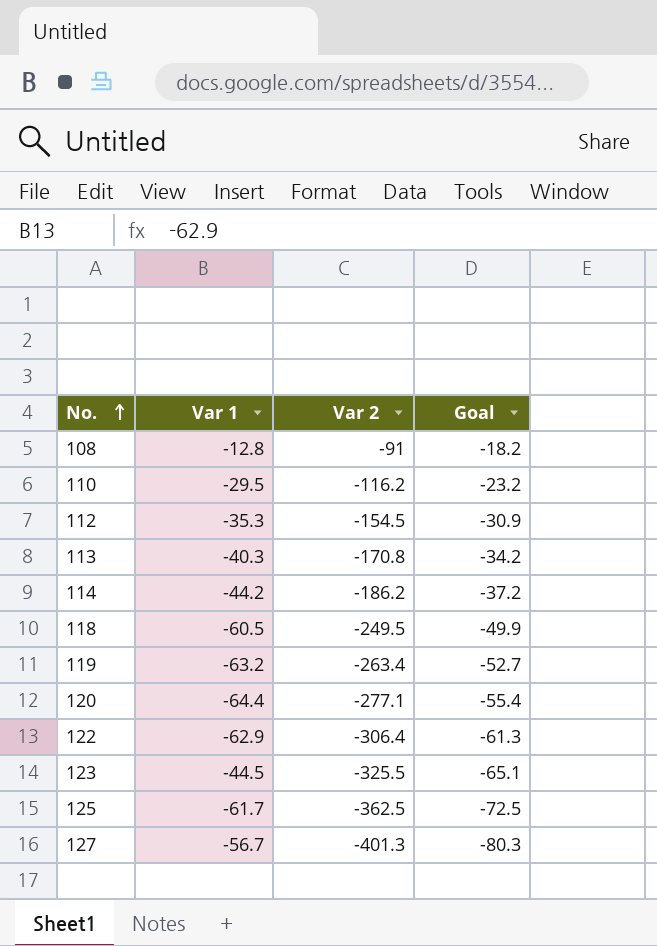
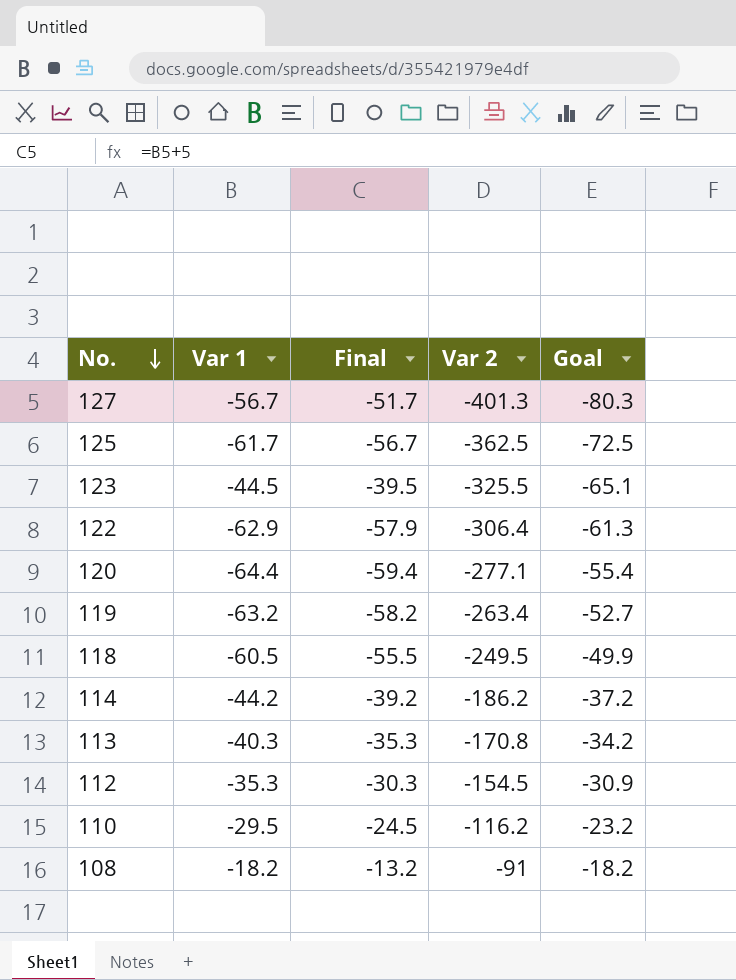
row order: No. ascending -> No. descending
column Final | formula: none -> [Var 1] + 5
108 | Var 1: -12.8 -> -18.2

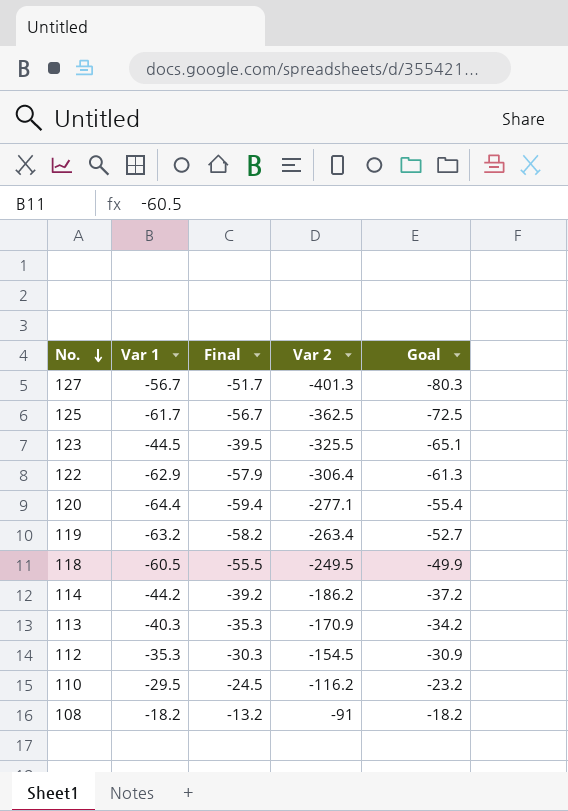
113 | Var 2: -170.8 -> -170.9

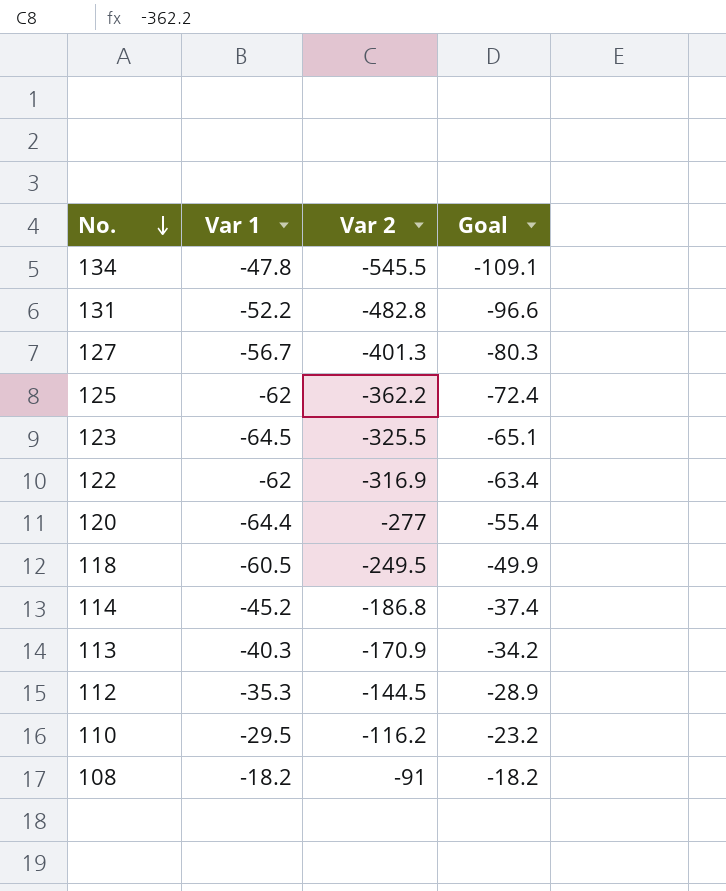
column Final | formula: [Var 1] + 5 -> none
row 119: -63.2 | -58.2 | -263.4 | -52.7 -> none
row 134: none -> -47.8 | -545.5 | -109.1
row 131: none -> -52.2 | -482.8 | -96.6
125 | Var 1: -61.7 -> -62
125 | Var 2: -362.5 -> -362.2
125 | Goal: -72.5 -> -72.4
123 | Var 1: -44.5 -> -64.5
122 | Var 1: -62.9 -> -62
122 | Var 2: -306.4 -> -316.9
122 | Goal: -61.3 -> -63.4
120 | Var 2: -277.1 -> -277
114 | Var 1: -44.2 -> -45.2
114 | Var 2: -186.2 -> -186.8
114 | Goal: -37.2 -> -37.4
112 | Var 2: -154.5 -> -144.5
112 | Goal: -30.9 -> -28.9

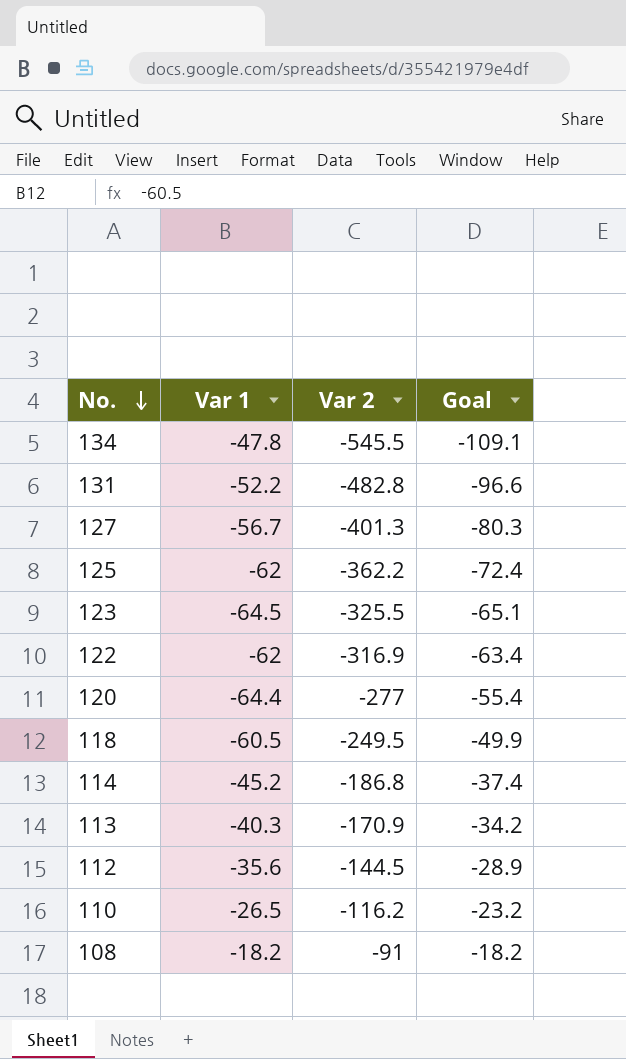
112 | Var 1: -35.3 -> -35.6
110 | Var 1: -29.5 -> -26.5

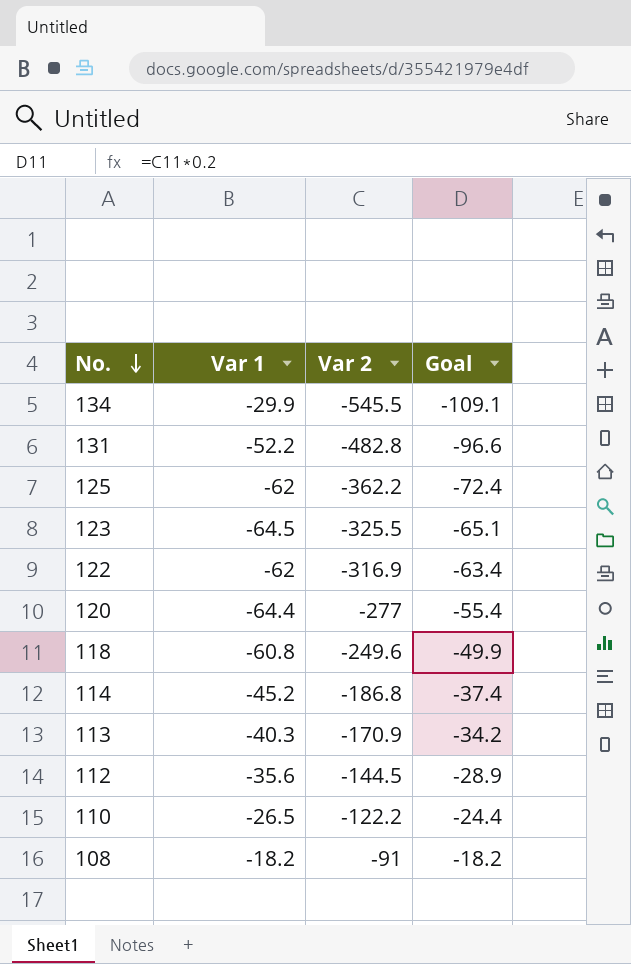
row 127: -56.7 | -401.3 | -80.3 -> none
134 | Var 1: -47.8 -> -29.9
118 | Var 1: -60.5 -> -60.8
118 | Var 2: -249.5 -> -249.6
110 | Var 2: -116.2 -> -122.2
110 | Goal: -23.2 -> -24.4

